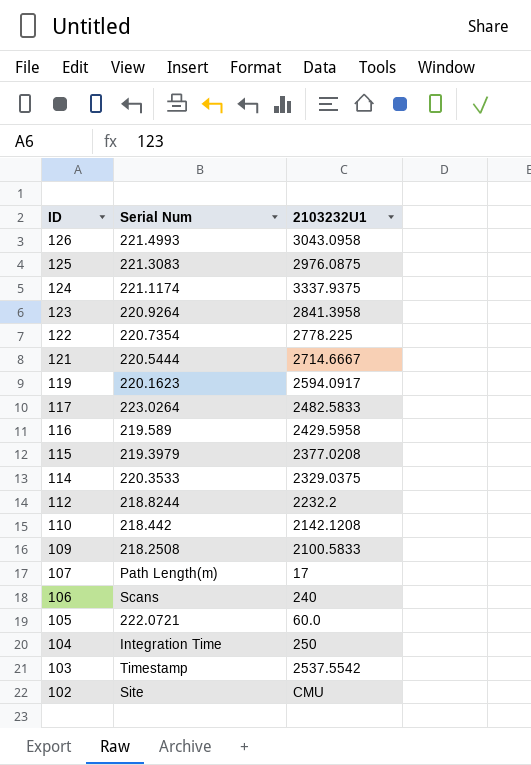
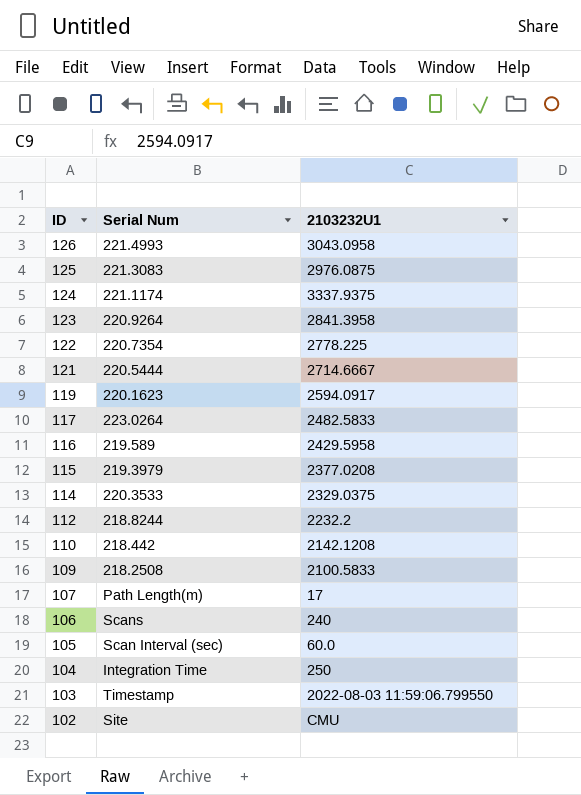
105 | Serial Num: 222.0721 -> Scan Interval (sec)
103 | 2103232U1: 2537.5542 -> 2022-08-03 11:59:06.799550

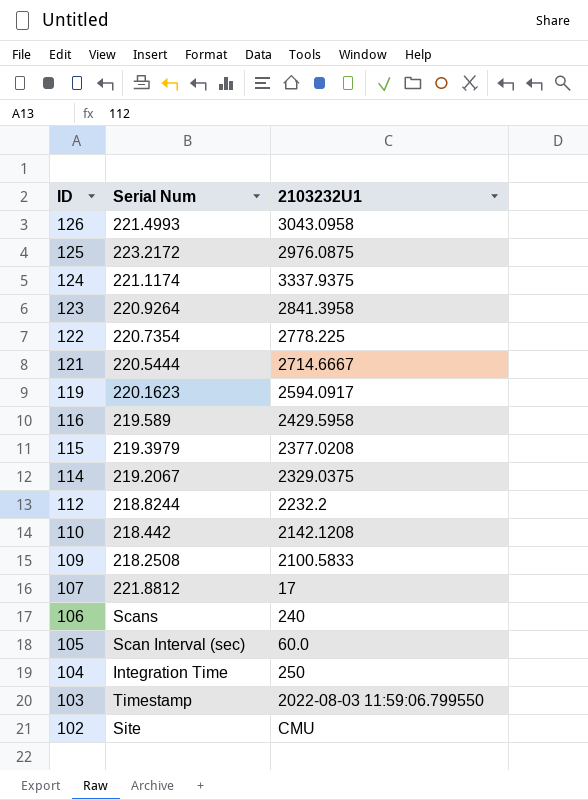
row 117: 223.0264 | 2482.5833 -> none
125 | Serial Num: 221.3083 -> 223.2172
114 | Serial Num: 220.3533 -> 219.2067
107 | Serial Num: Path Length(m) -> 221.8812

